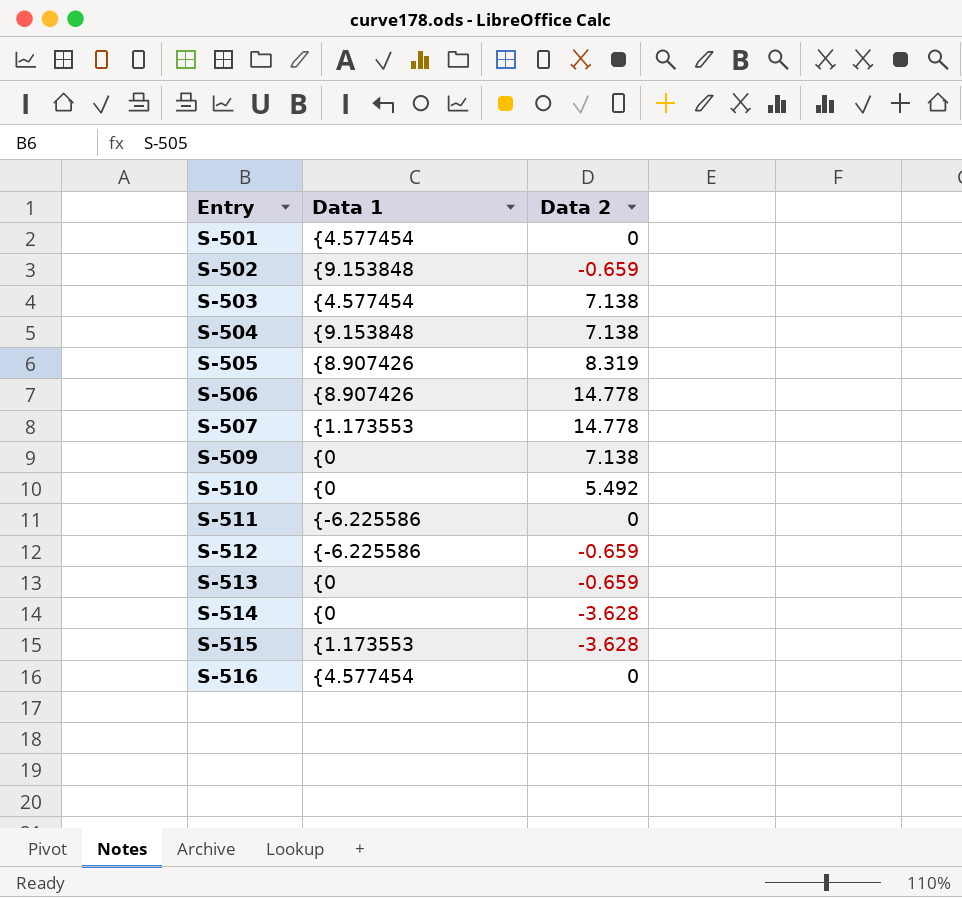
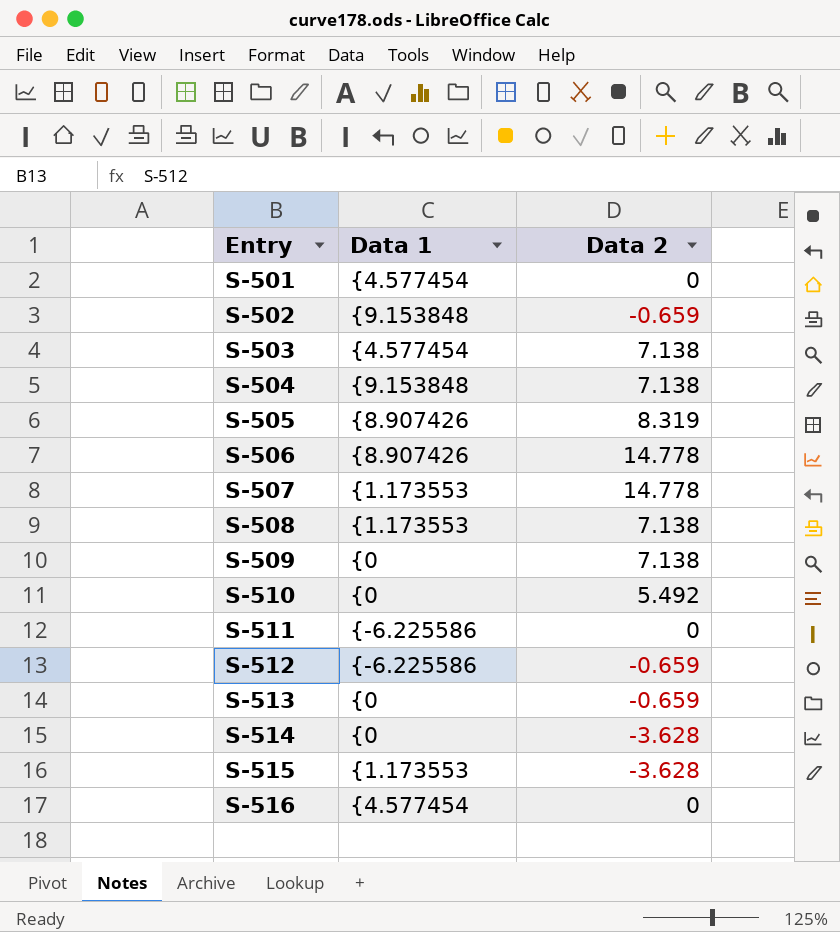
row S-508: none -> {1.173553 | 7.138

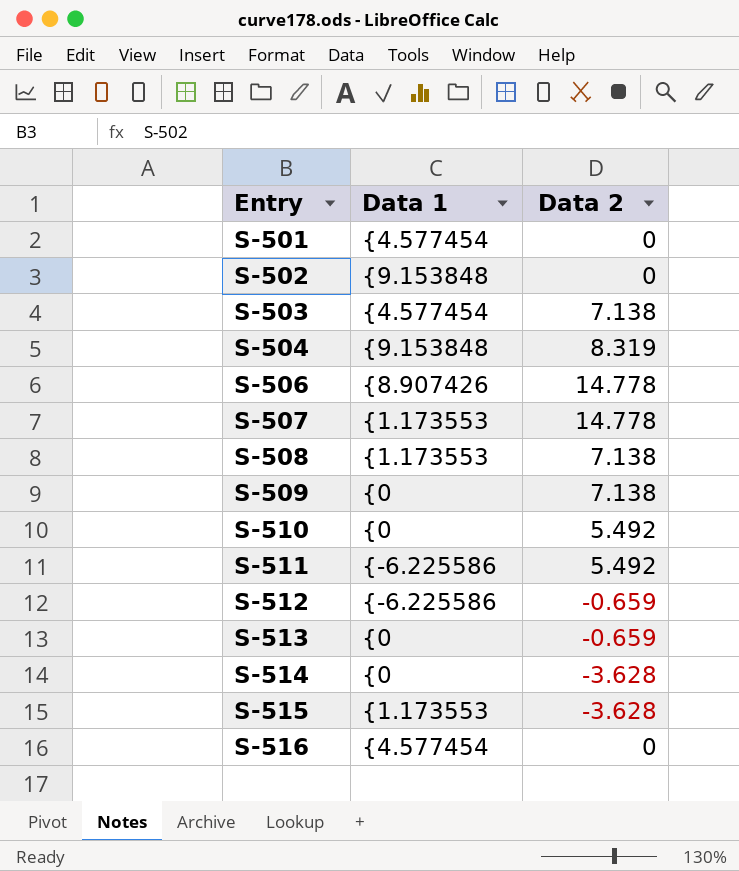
row S-505: {8.907426 | 8.319 -> none
S-502 | Data 2: -0.659 -> 0
S-504 | Data 2: 7.138 -> 8.319
S-511 | Data 2: 0 -> 5.492

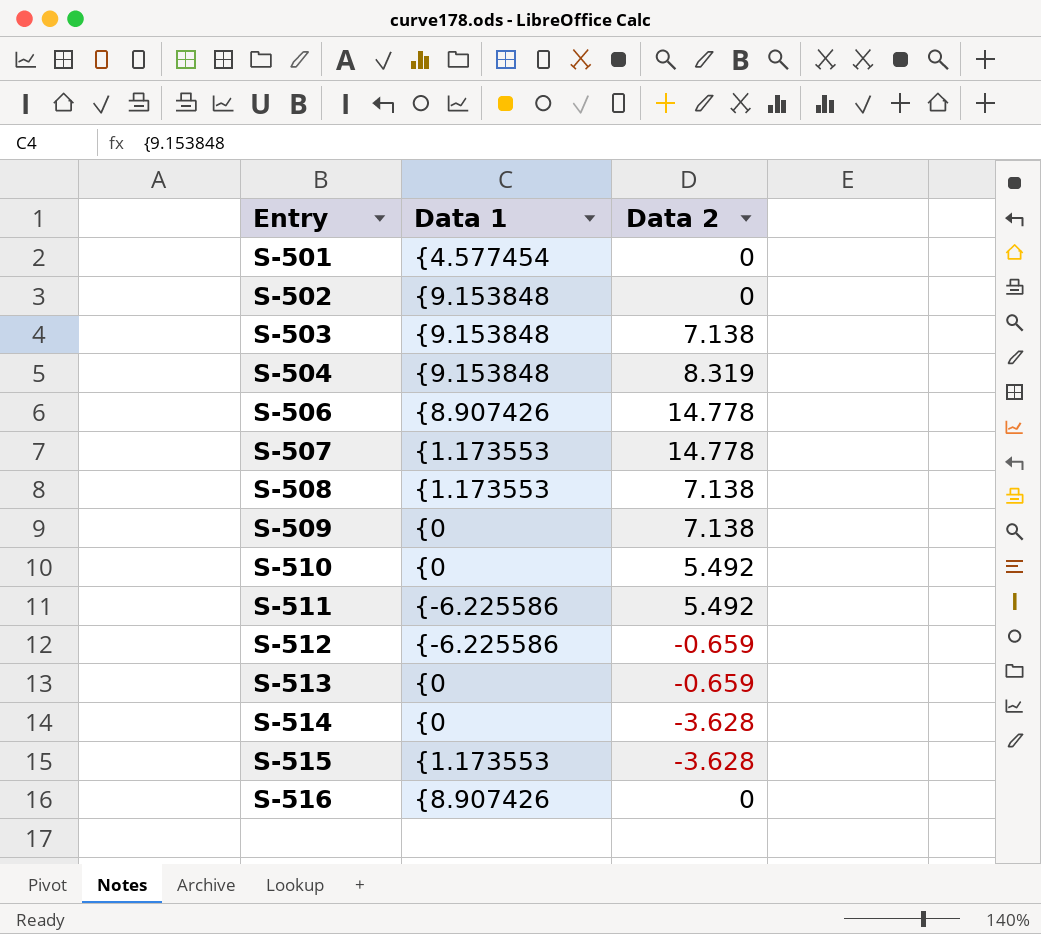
S-503 | Data 1: {4.577454 -> {9.153848
S-516 | Data 1: {4.577454 -> {8.907426

